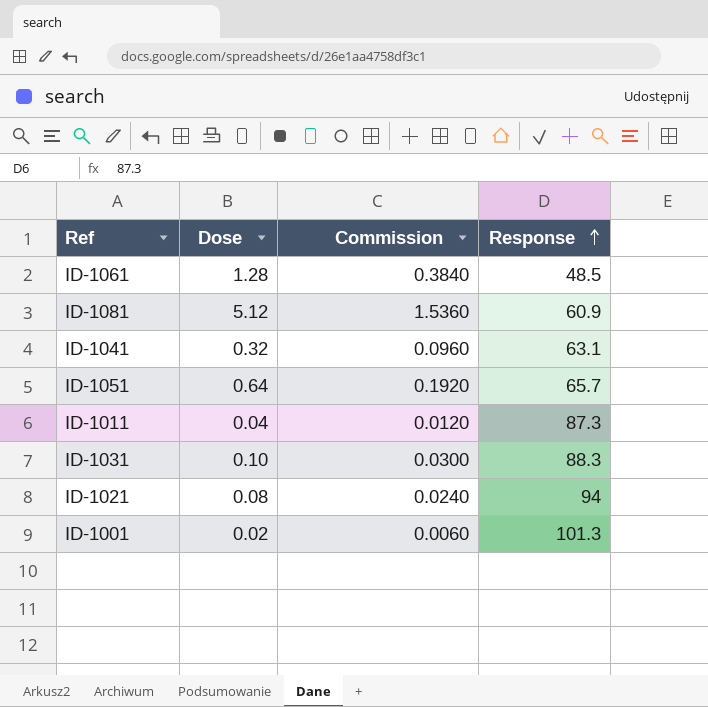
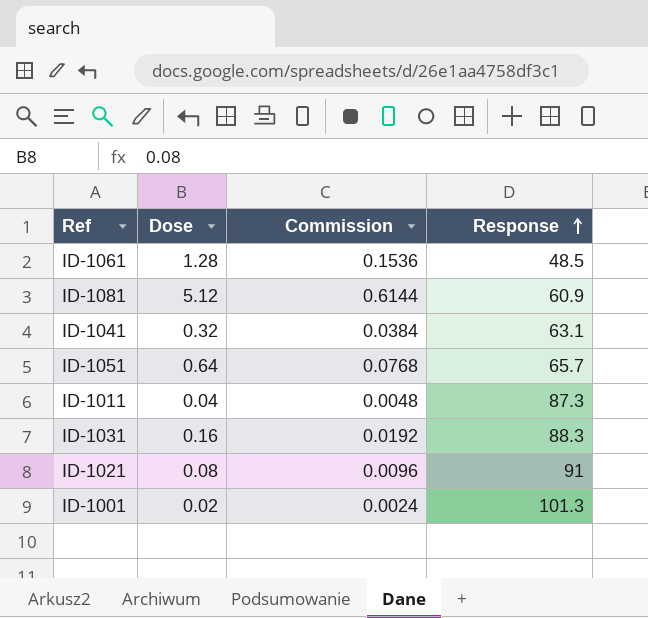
column Commission | formula: [Dose] * 0.3 -> [Dose] * 0.12
ID-1031 | Dose: 0.10 -> 0.16
ID-1021 | Response: 94 -> 91

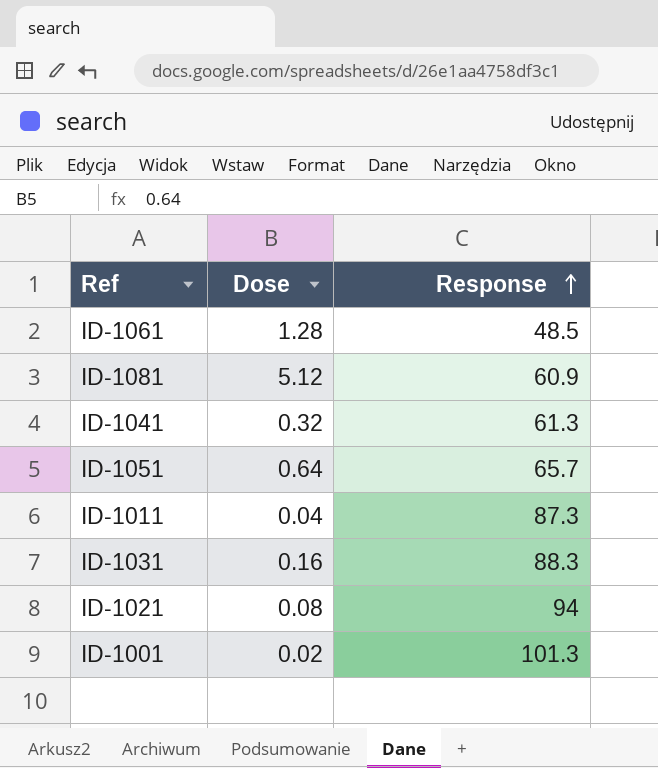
column Commission | formula: [Dose] * 0.12 -> none
ID-1041 | Response: 63.1 -> 61.3
ID-1021 | Response: 91 -> 94

